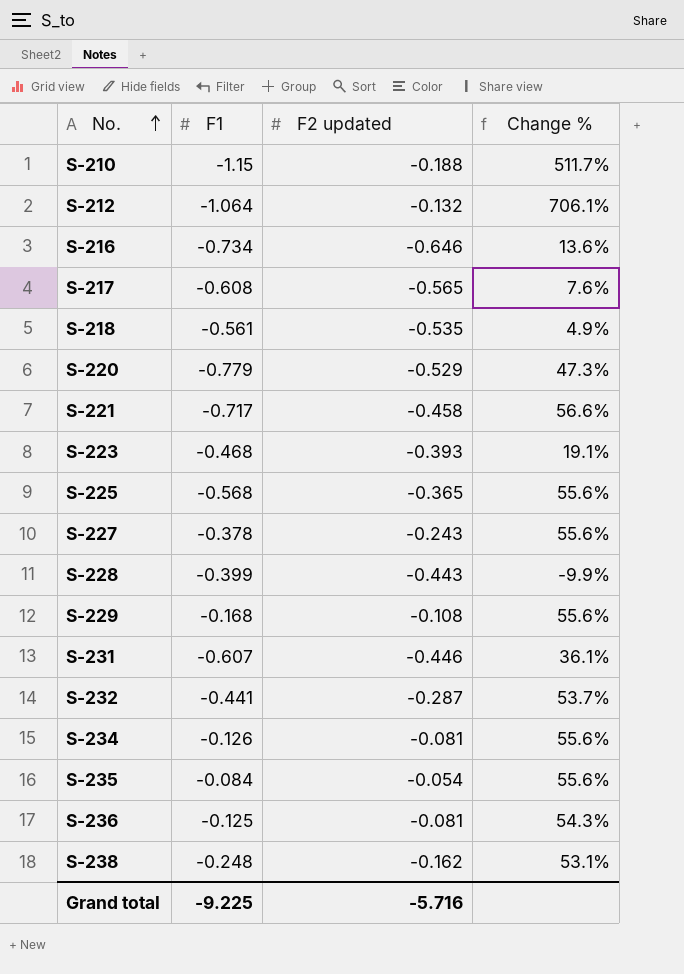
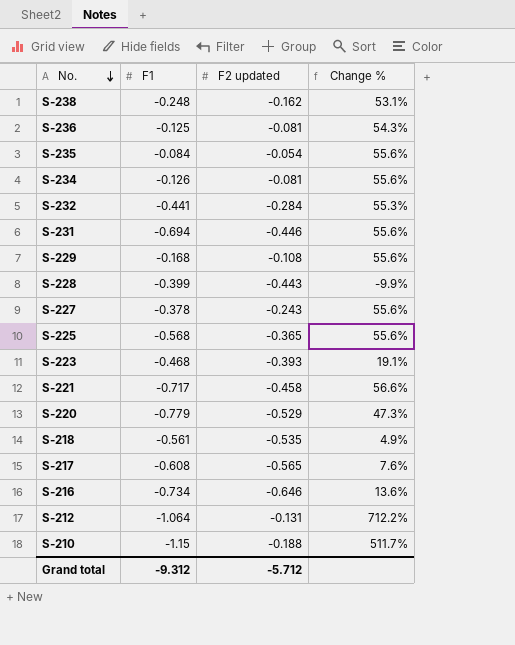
row order: No. ascending -> No. descending
S-232 | F2 updated: -0.287 -> -0.284
S-232 | Change %: 53.7% -> 55.3%
S-231 | F1: -0.607 -> -0.694
S-231 | Change %: 36.1% -> 55.6%
S-212 | F2 updated: -0.132 -> -0.131
S-212 | Change %: 706.1% -> 712.2%
Grand total | F1: -9.225 -> -9.312
Grand total | F2 updated: -5.716 -> -5.712

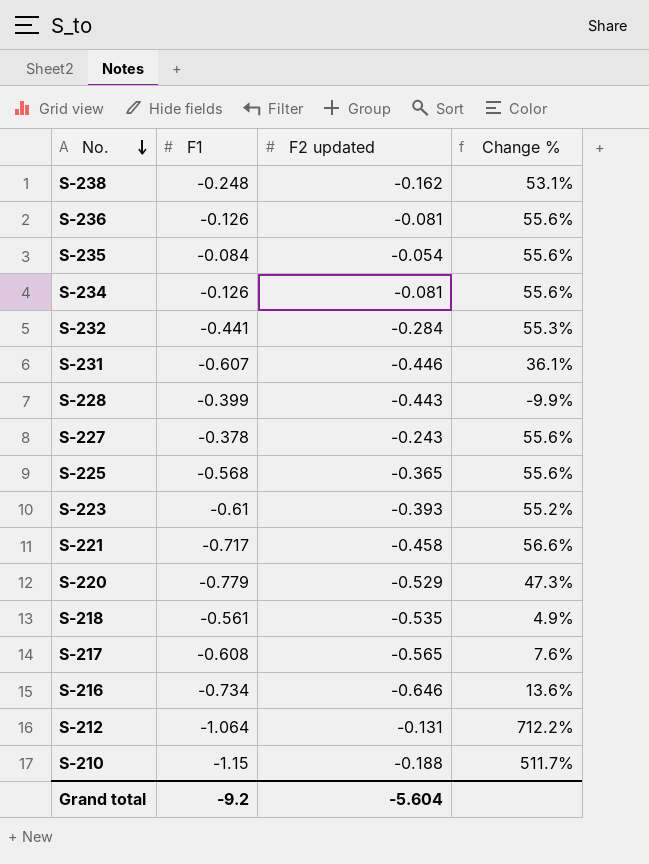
row S-229: -0.168 | -0.108 | 55.6% -> none
S-236 | F1: -0.125 -> -0.126
S-236 | Change %: 54.3% -> 55.6%
S-231 | F1: -0.694 -> -0.607
S-231 | Change %: 55.6% -> 36.1%
S-223 | F1: -0.468 -> -0.61
S-223 | Change %: 19.1% -> 55.2%
Grand total | F1: -9.312 -> -9.2
Grand total | F2 updated: -5.712 -> -5.604

